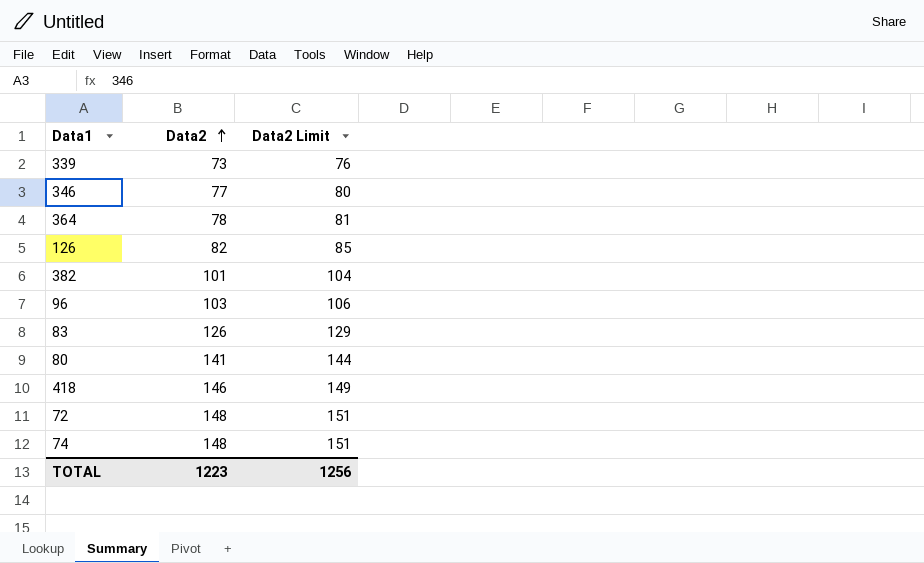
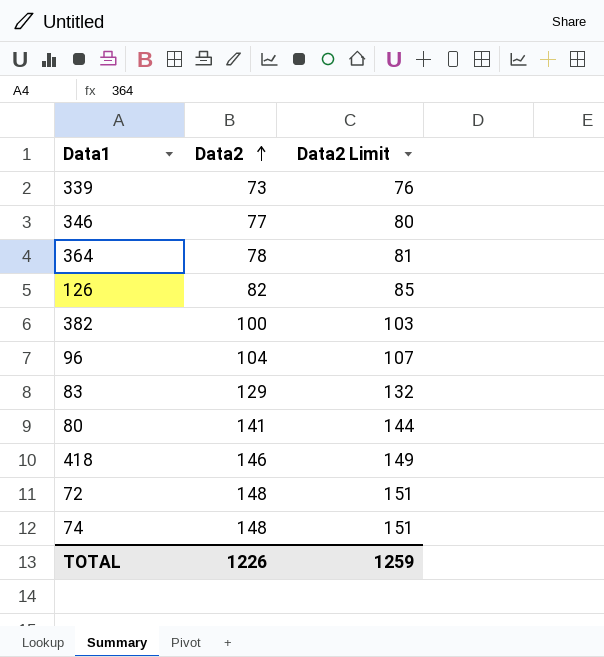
382 | Data2: 101 -> 100
382 | Data2 Limit: 104 -> 103
96 | Data2: 103 -> 104
96 | Data2 Limit: 106 -> 107
83 | Data2: 126 -> 129
83 | Data2 Limit: 129 -> 132
TOTAL | Data2: 1223 -> 1226
TOTAL | Data2 Limit: 1256 -> 1259

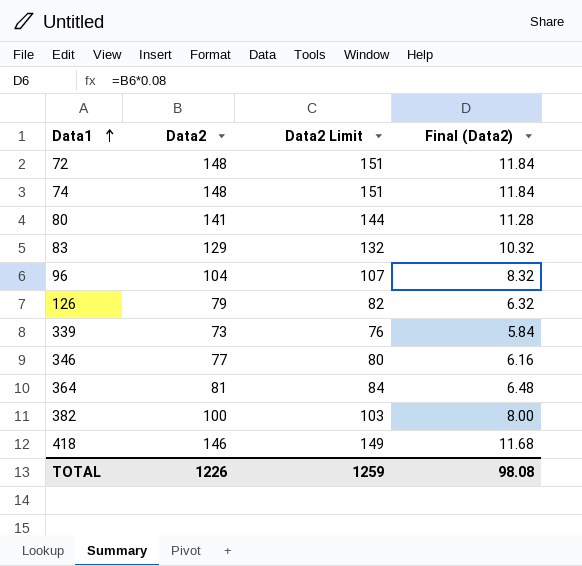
row order: Data2 ascending -> Data1 ascending
column Final (Data2) | formula: none -> [Data2] * 0.08
126 | Data2: 82 -> 79
126 | Data2 Limit: 85 -> 82
364 | Data2: 78 -> 81
364 | Data2 Limit: 81 -> 84

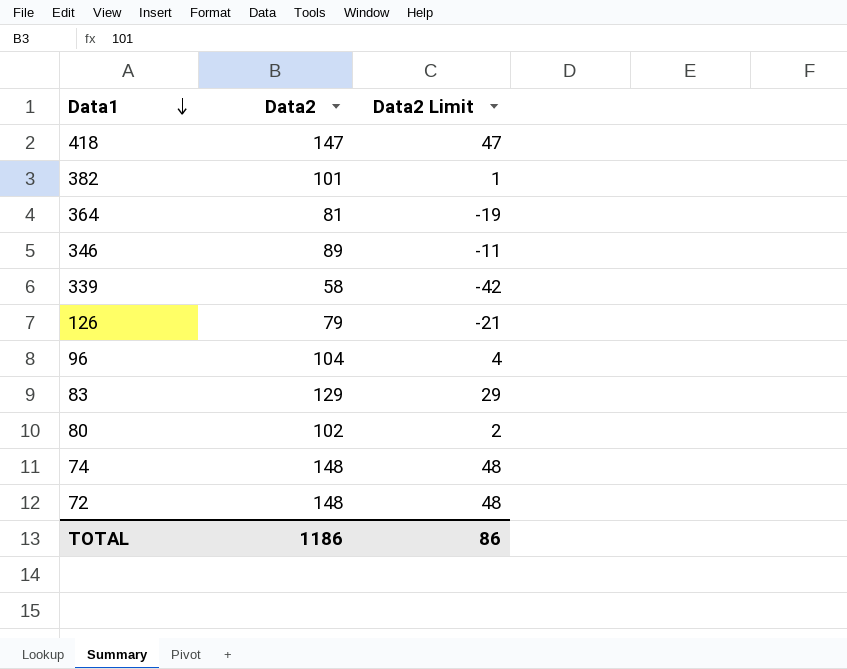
row order: Data1 ascending -> Data1 descending
column Final (Data2) | formula: [Data2] * 0.08 -> none
column Data2 Limit | formula: [Data2] + 3 -> [Data2] - 100
418 | Data2: 146 -> 147
382 | Data2: 100 -> 101
346 | Data2: 77 -> 89
339 | Data2: 73 -> 58
80 | Data2: 141 -> 102
TOTAL | Data2: 1226 -> 1186
TOTAL | Data2 Limit: 1259 -> 86

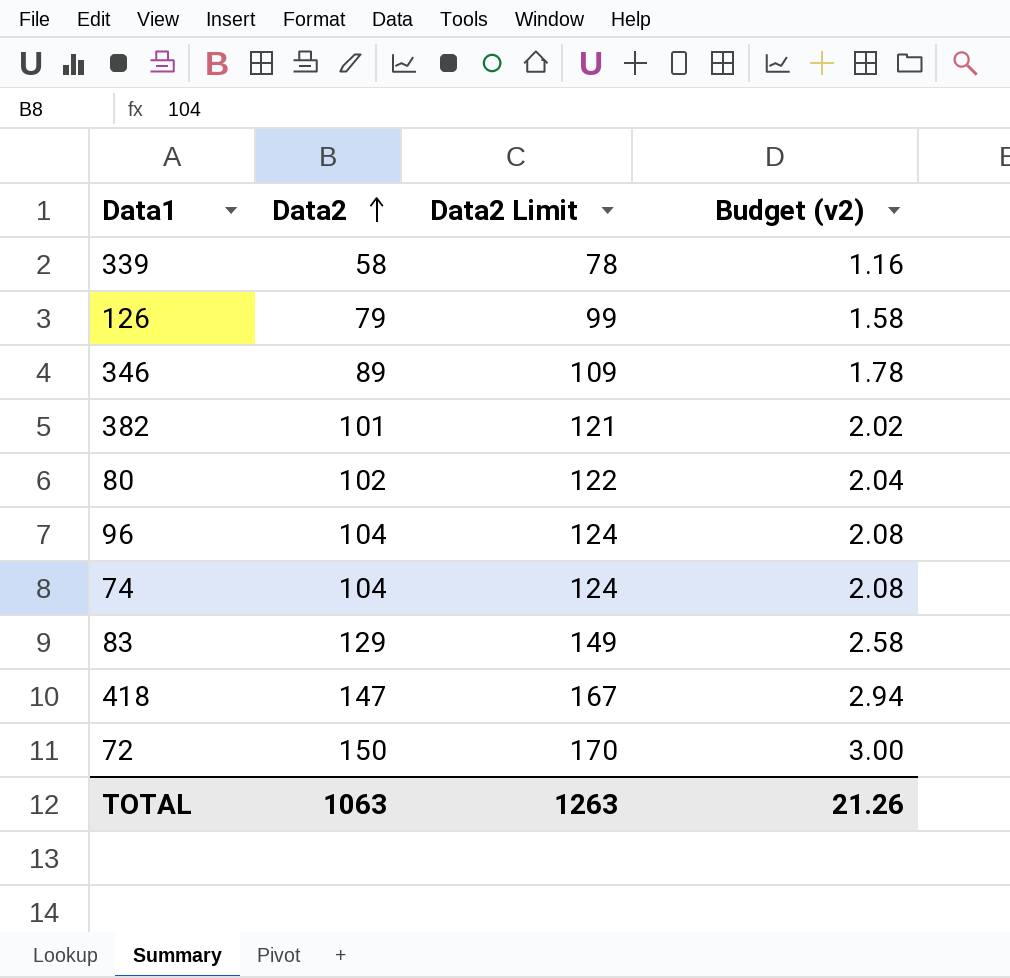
row order: Data1 descending -> Data2 ascending
column Data2 Limit | formula: [Data2] - 100 -> [Data2] + 20
column Budget (v2) | formula: none -> [Data2] * 0.02
row 364: 81 | -19 -> none
74 | Data2: 148 -> 104
72 | Data2: 148 -> 150
TOTAL | Data2: 1186 -> 1063
TOTAL | Data2 Limit: 86 -> 1263

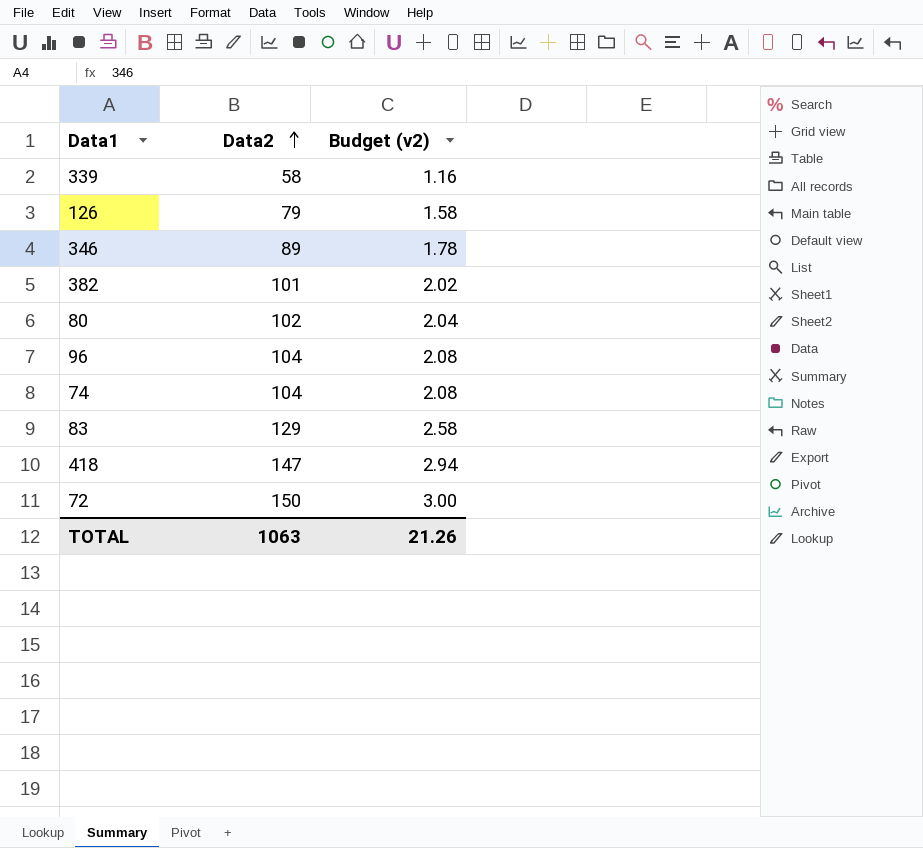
column Data2 Limit | formula: [Data2] + 20 -> none

